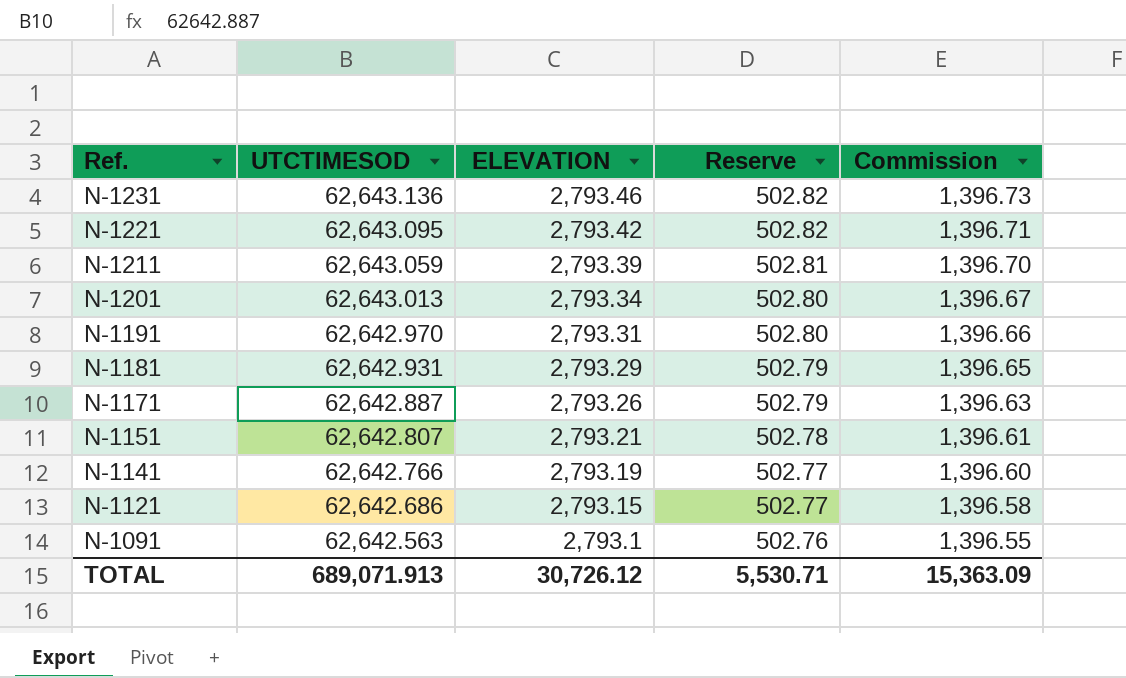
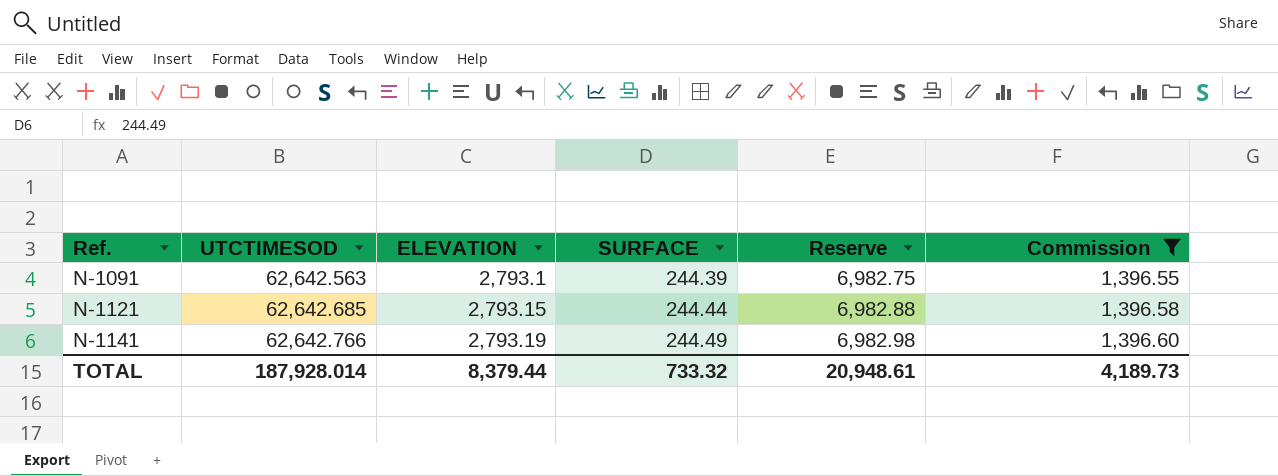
filter: none -> Commission <= 1,396.60
row order: Ref. descending -> Ref. ascending
column SURFACE | position: none -> 4
column Reserve | formula: [ELEVATION] * 0.18 -> [ELEVATION] * 2.5
N-1121 | UTCTIMESOD: 62,642.686 -> 62,642.685
TOTAL | UTCTIMESOD: 689,071.913 -> 187,928.014
TOTAL | ELEVATION: 30,726.12 -> 8,379.44
TOTAL | Reserve: 5,530.71 -> 20,948.61
TOTAL | Commission: 15,363.09 -> 4,189.73

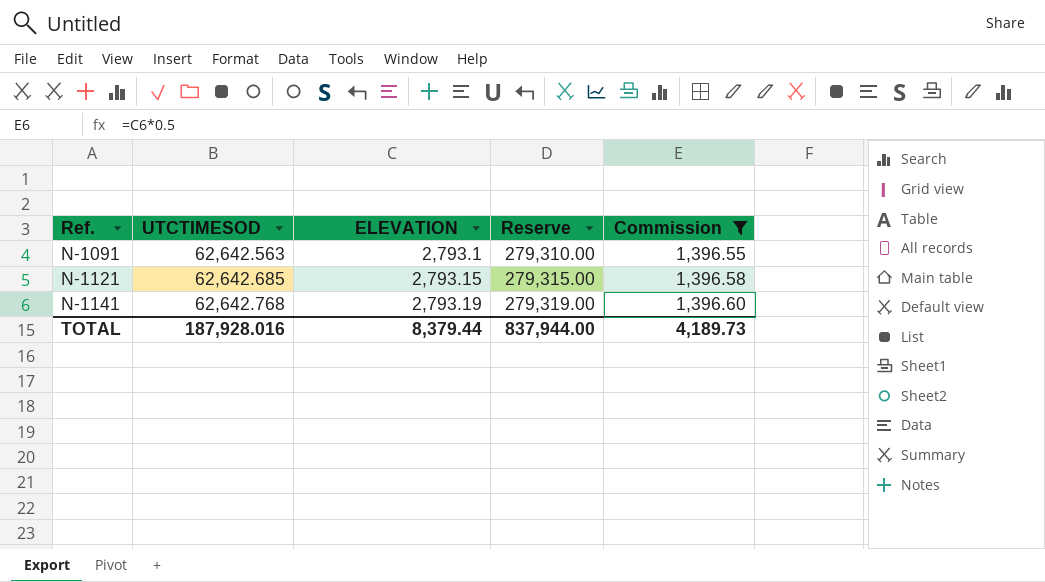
column SURFACE | position: 4 -> none
column Reserve | formula: [ELEVATION] * 2.5 -> [ELEVATION] * 100
N-1141 | UTCTIMESOD: 62,642.766 -> 62,642.768
TOTAL | UTCTIMESOD: 187,928.014 -> 187,928.016
TOTAL | Reserve: 20,948.61 -> 837,944.00

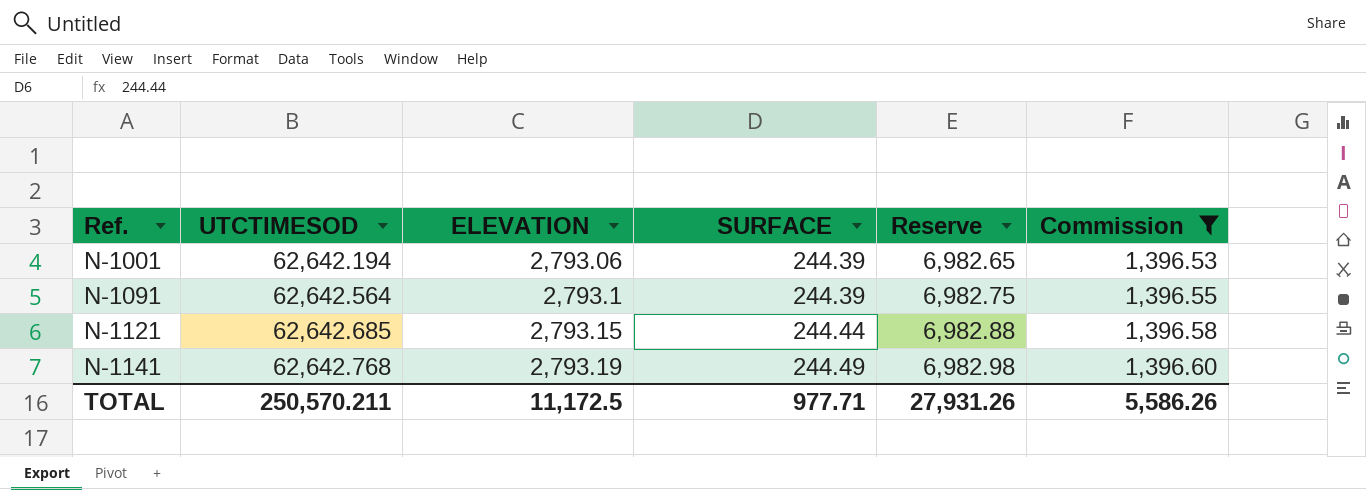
column SURFACE | position: none -> 4
column Reserve | formula: [ELEVATION] * 100 -> [ELEVATION] * 2.5
row N-1001: none -> 62,642.194 | 2,793.06 | 244.39 | 6,982.65 | 1,396.53
N-1091 | UTCTIMESOD: 62,642.563 -> 62,642.564
TOTAL | UTCTIMESOD: 187,928.016 -> 250,570.211
TOTAL | ELEVATION: 8,379.44 -> 11,172.5
TOTAL | Reserve: 837,944.00 -> 27,931.26
TOTAL | Commission: 4,189.73 -> 5,586.26

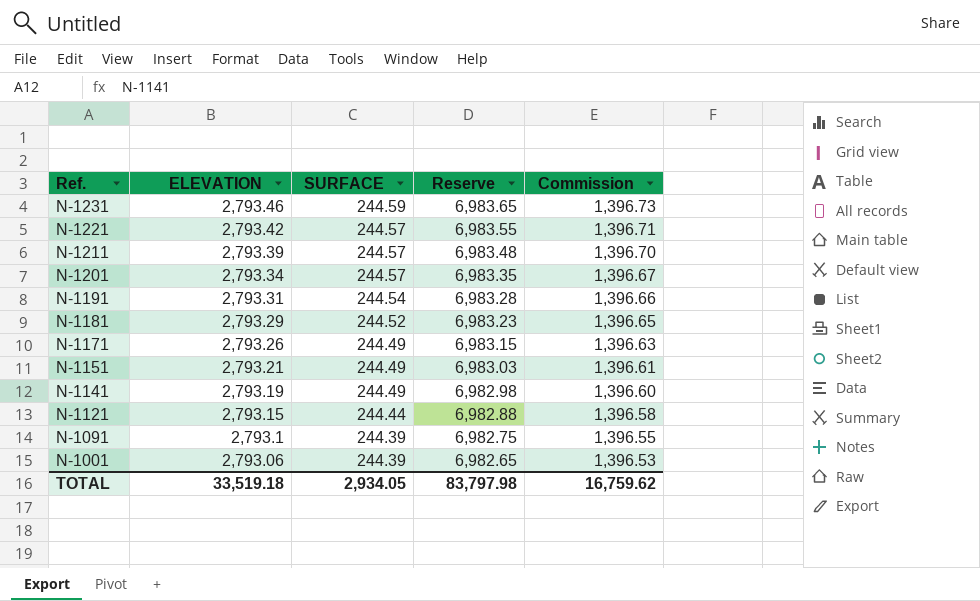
filter: Commission <= 1,396.60 -> none
row order: Ref. ascending -> Ref. descending
column UTCTIMESOD | position: 2 -> none
TOTAL | ELEVATION: 11,172.5 -> 33,519.18
TOTAL | SURFACE: 977.71 -> 2,934.05
TOTAL | Reserve: 27,931.26 -> 83,797.98
TOTAL | Commission: 5,586.26 -> 16,759.62

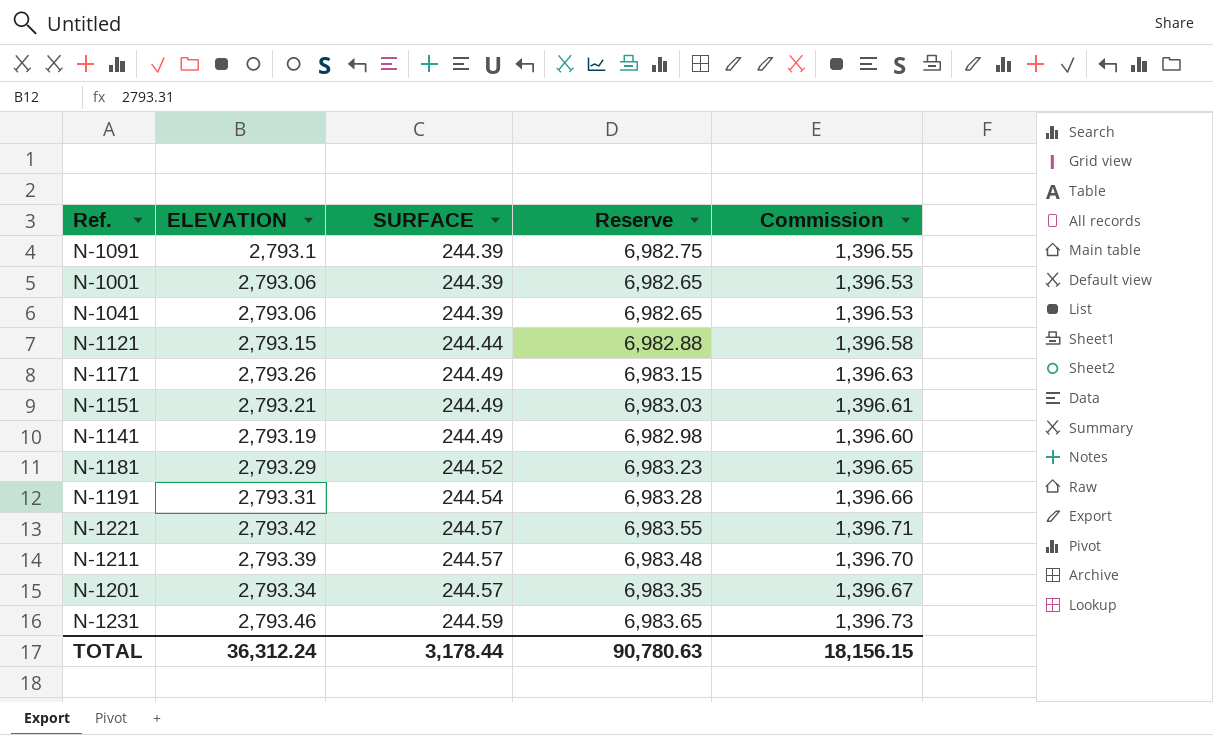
row order: Ref. descending -> SURFACE ascending
row N-1041: none -> 2,793.06 | 244.39 | 6,982.65 | 1,396.53
TOTAL | ELEVATION: 33,519.18 -> 36,312.24
TOTAL | SURFACE: 2,934.05 -> 3,178.44
TOTAL | Reserve: 83,797.98 -> 90,780.63
TOTAL | Commission: 16,759.62 -> 18,156.15

